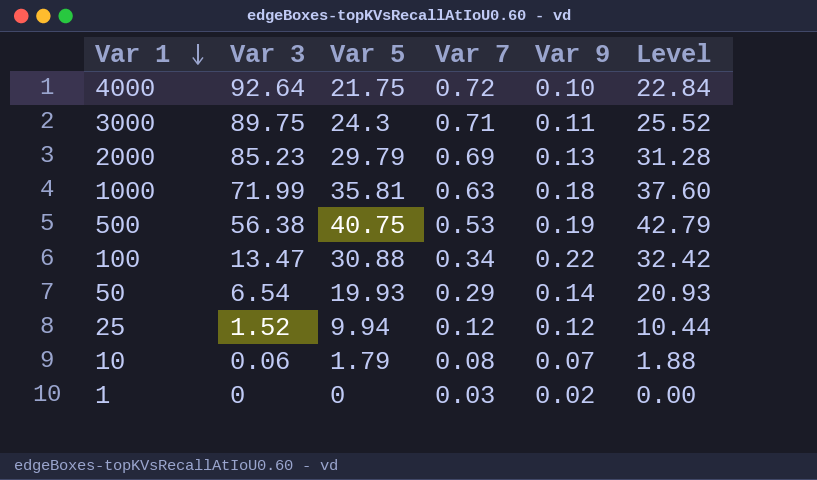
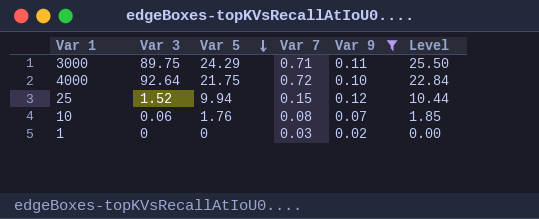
filter: none -> Var 9 <= 0.12
row order: Var 1 descending -> Var 5 descending
3000 | Var 5: 24.3 -> 24.29
3000 | Level: 25.52 -> 25.50
25 | Var 7: 0.12 -> 0.15
10 | Var 5: 1.79 -> 1.76
10 | Level: 1.88 -> 1.85

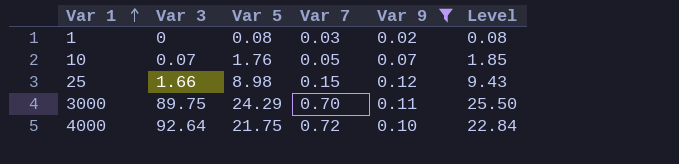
row order: Var 5 descending -> Var 1 ascending
1 | Var 5: 0 -> 0.08
1 | Level: 0.00 -> 0.08
10 | Var 3: 0.06 -> 0.07
10 | Var 7: 0.08 -> 0.05
25 | Var 3: 1.52 -> 1.66
25 | Var 5: 9.94 -> 8.98
25 | Level: 10.44 -> 9.43
3000 | Var 7: 0.71 -> 0.70

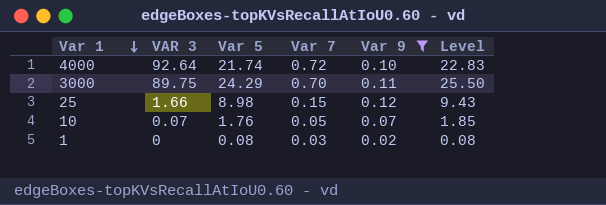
row order: Var 1 ascending -> Var 1 descending
column name: Var 3 -> VAR 3
4000 | Var 5: 21.75 -> 21.74
4000 | Level: 22.84 -> 22.83

